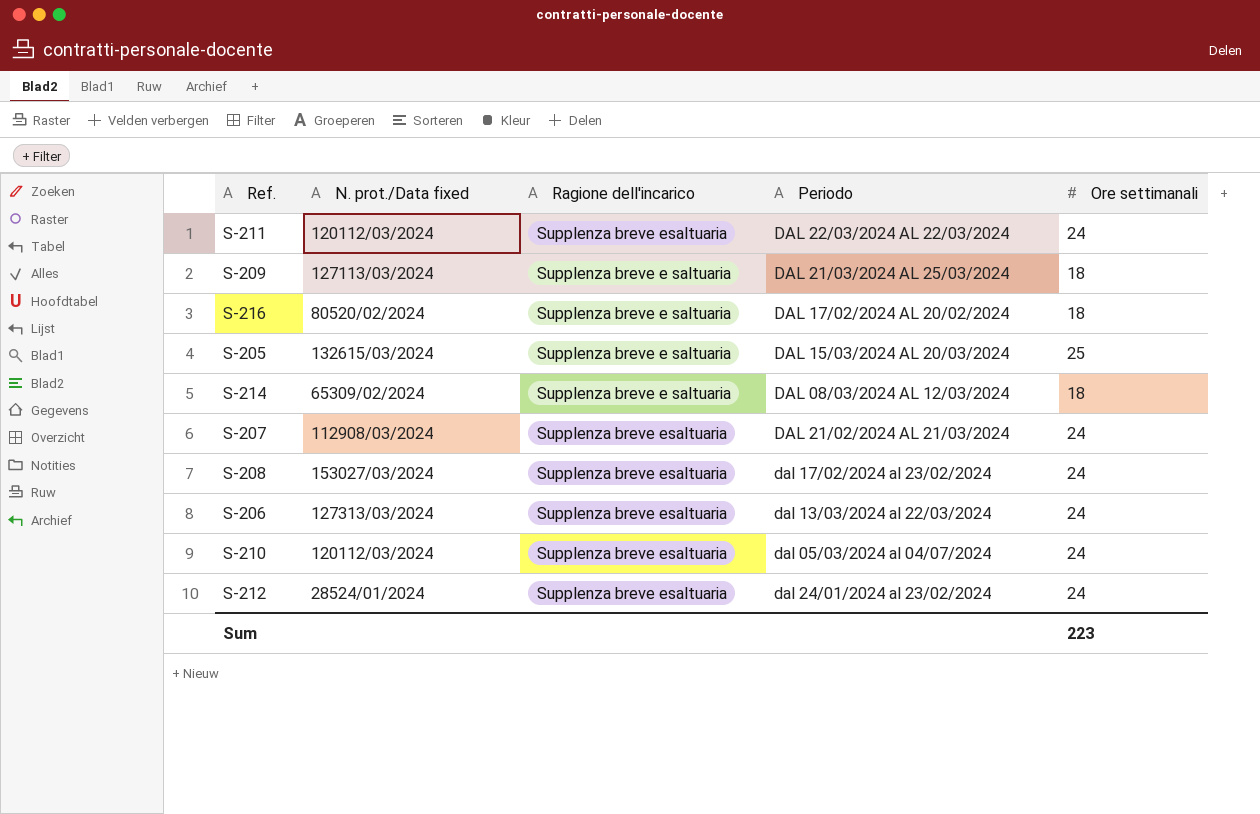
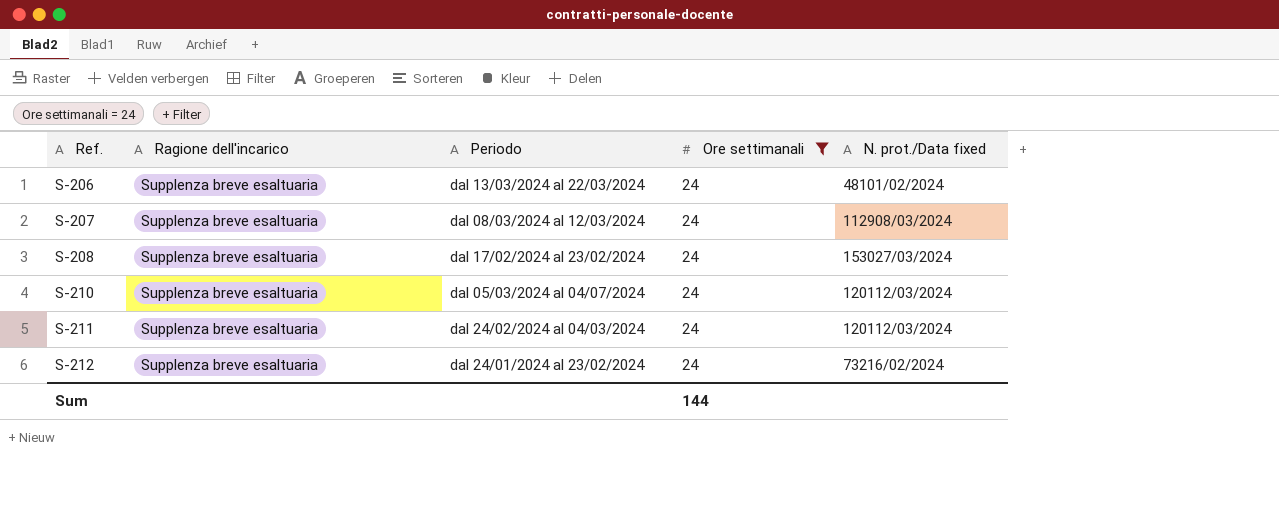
filter: none -> Ore settimanali = 24
row order: none -> Ref. ascending
column N. prot./Data fixed | position: 2 -> 5
S-206 | N. prot./Data fixed: 127313/03/2024 -> 48101/02/2024
S-207 | Periodo: DAL 21/02/2024 AL 21/03/2024 -> dal 08/03/2024 al 12/03/2024
S-211 | Periodo: DAL 22/03/2024 AL 22/03/2024 -> dal 24/02/2024 al 04/03/2024
S-212 | N. prot./Data fixed: 28524/01/2024 -> 73216/02/2024
Sum | Ore settimanali: 223 -> 144

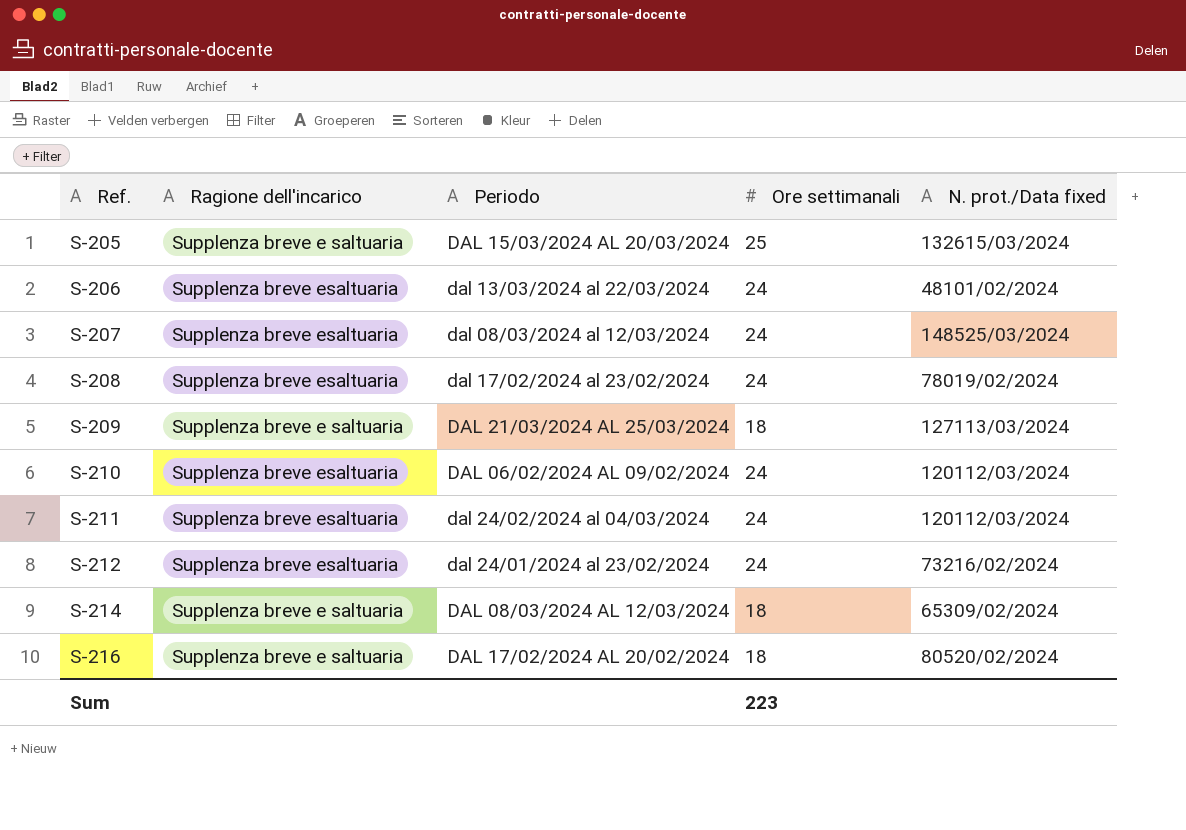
filter: Ore settimanali = 24 -> none
S-207 | N. prot./Data fixed: 112908/03/2024 -> 148525/03/2024
S-208 | N. prot./Data fixed: 153027/03/2024 -> 78019/02/2024
S-210 | Periodo: dal 05/03/2024 al 04/07/2024 -> DAL 06/02/2024 AL 09/02/2024
Sum | Ore settimanali: 144 -> 223

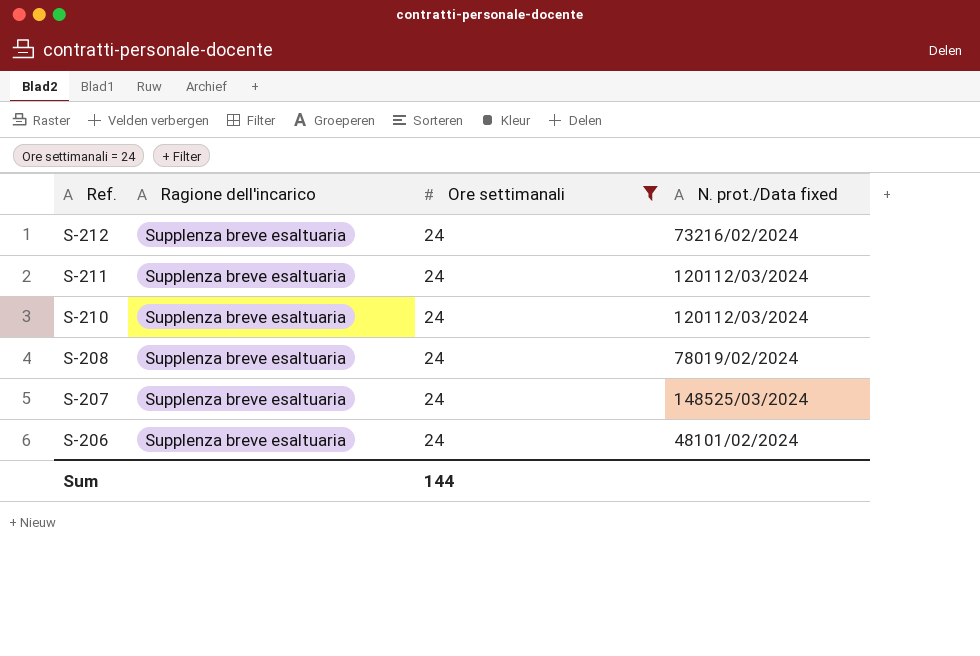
filter: none -> Ore settimanali = 24
row order: Ref. ascending -> Ref. descending
column Periodo | position: 3 -> none
Sum | Ore settimanali: 223 -> 144

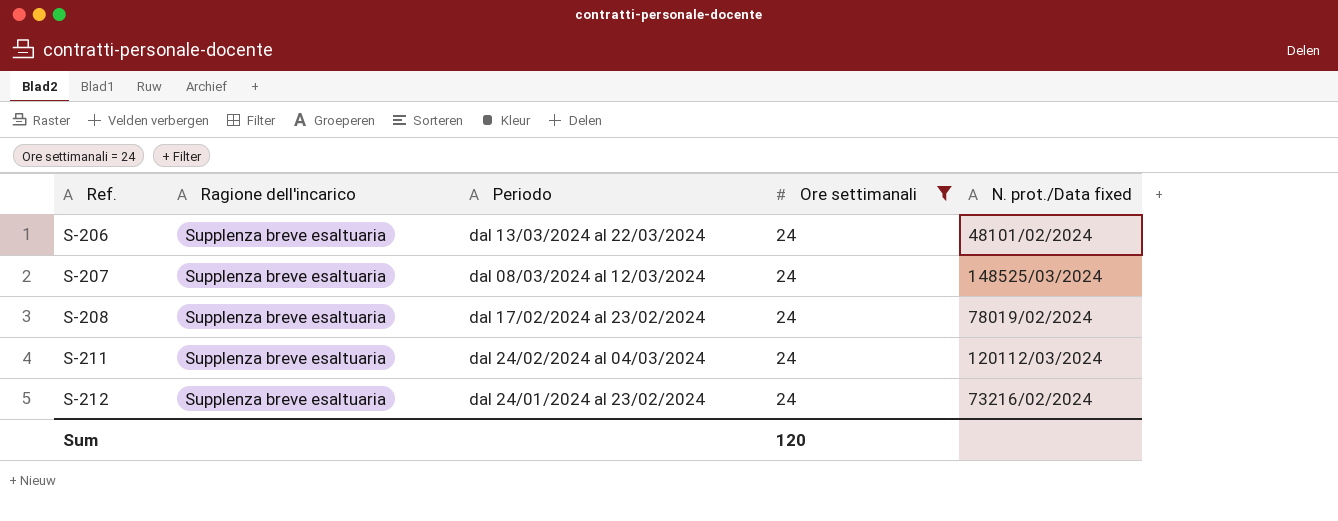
row order: Ref. descending -> Ref. ascending
column Periodo | position: none -> 3
row S-210: Supplenza breve esaltuaria | 24 | 120112/03/2024 -> none
Sum | Ore settimanali: 144 -> 120

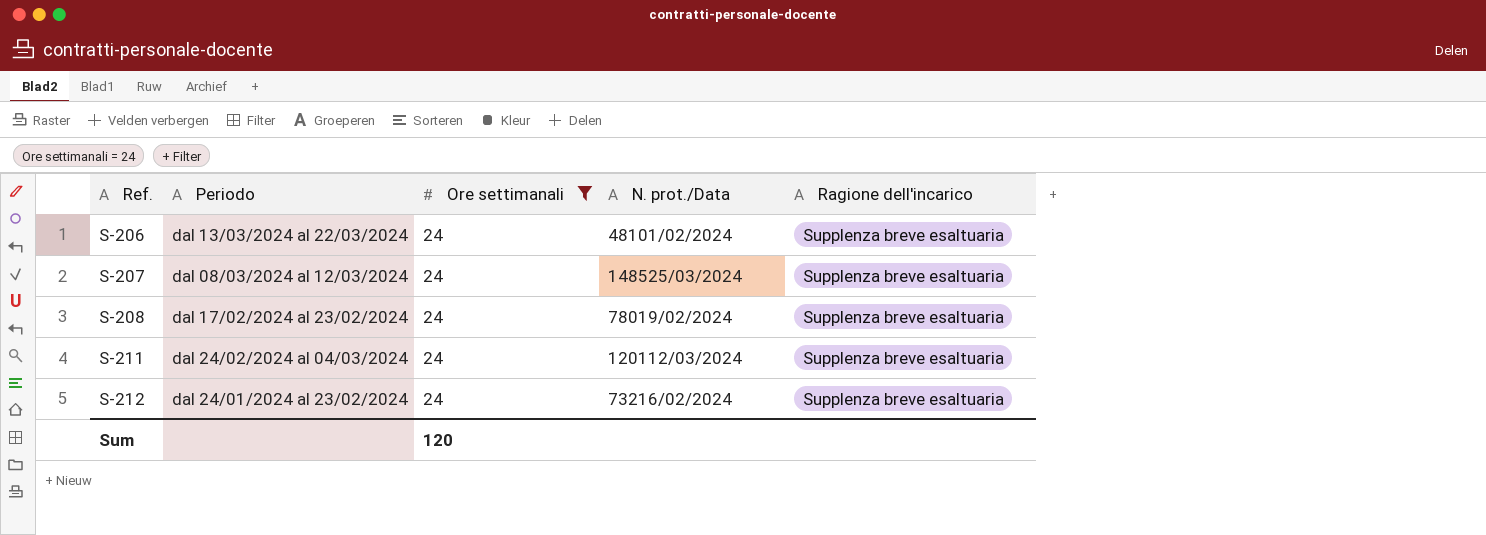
column name: N. prot./Data fixed -> N. prot./Data
column Ragione dell'incarico | position: 2 -> 5

